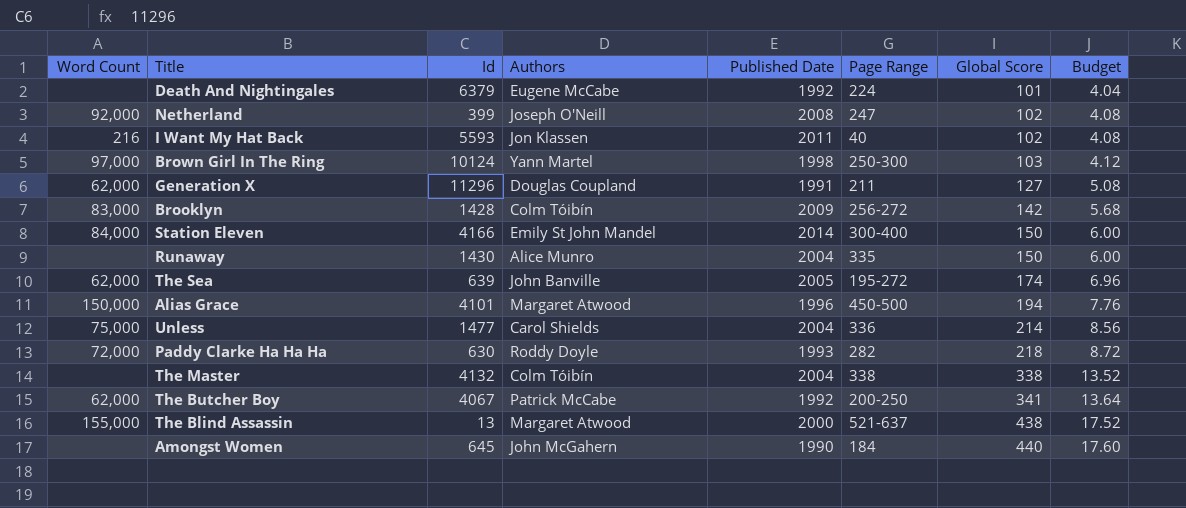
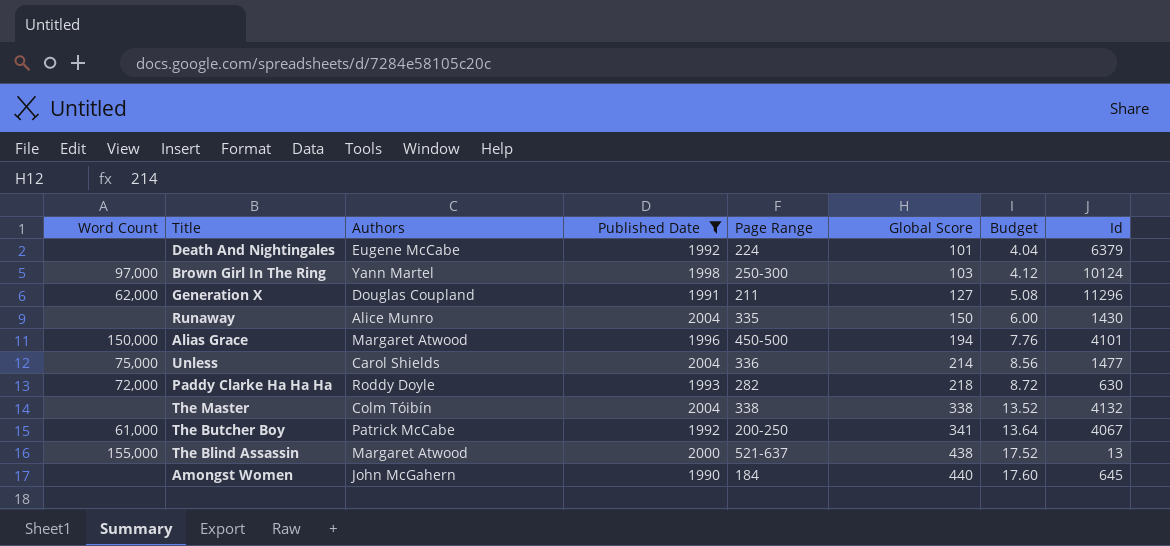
filter: none -> Published Date <= 2004
column Id | position: 3 -> 8
The Butcher Boy | Word Count: 62,000 -> 61,000

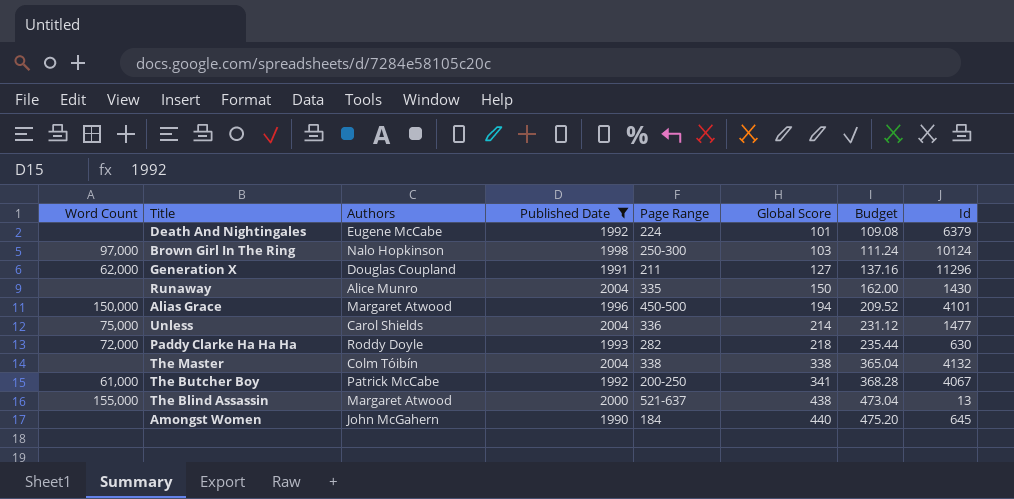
column Budget | formula: [Global Score] * 0.04 -> [Global Score] * 1.08
Brown Girl In The Ring | Authors: Yann Martel -> Nalo Hopkinson

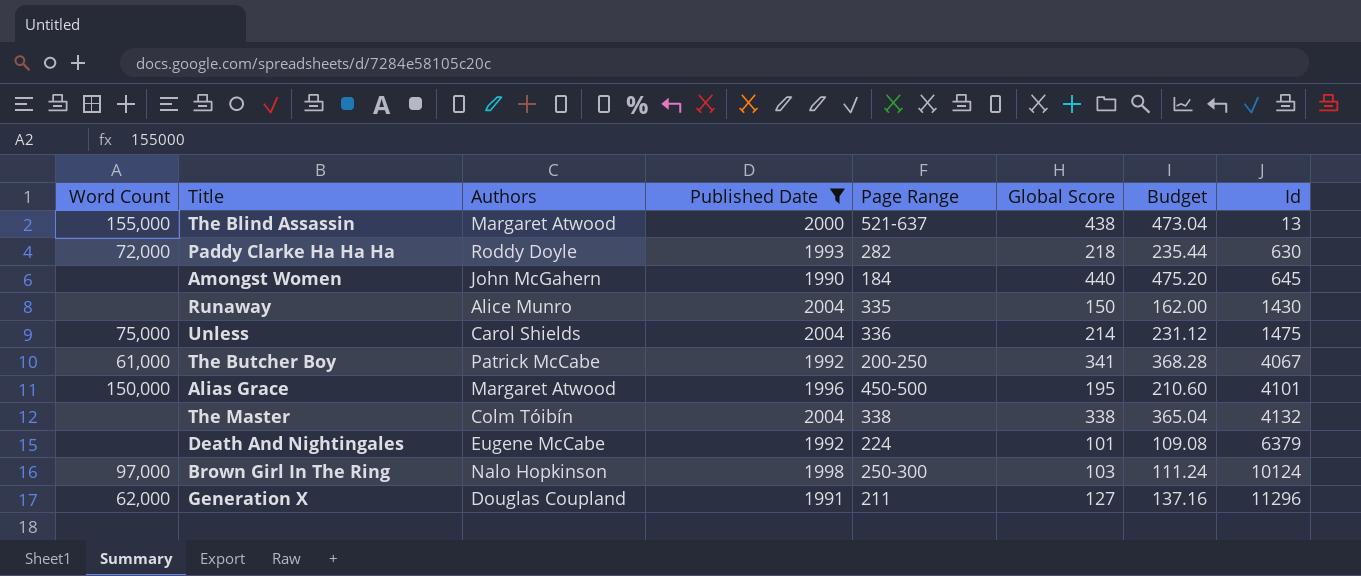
row order: Global Score ascending -> Id ascending
Unless | Id: 1477 -> 1475
Alias Grace | Global Score: 194 -> 195
Alias Grace | Budget: 209.52 -> 210.60

